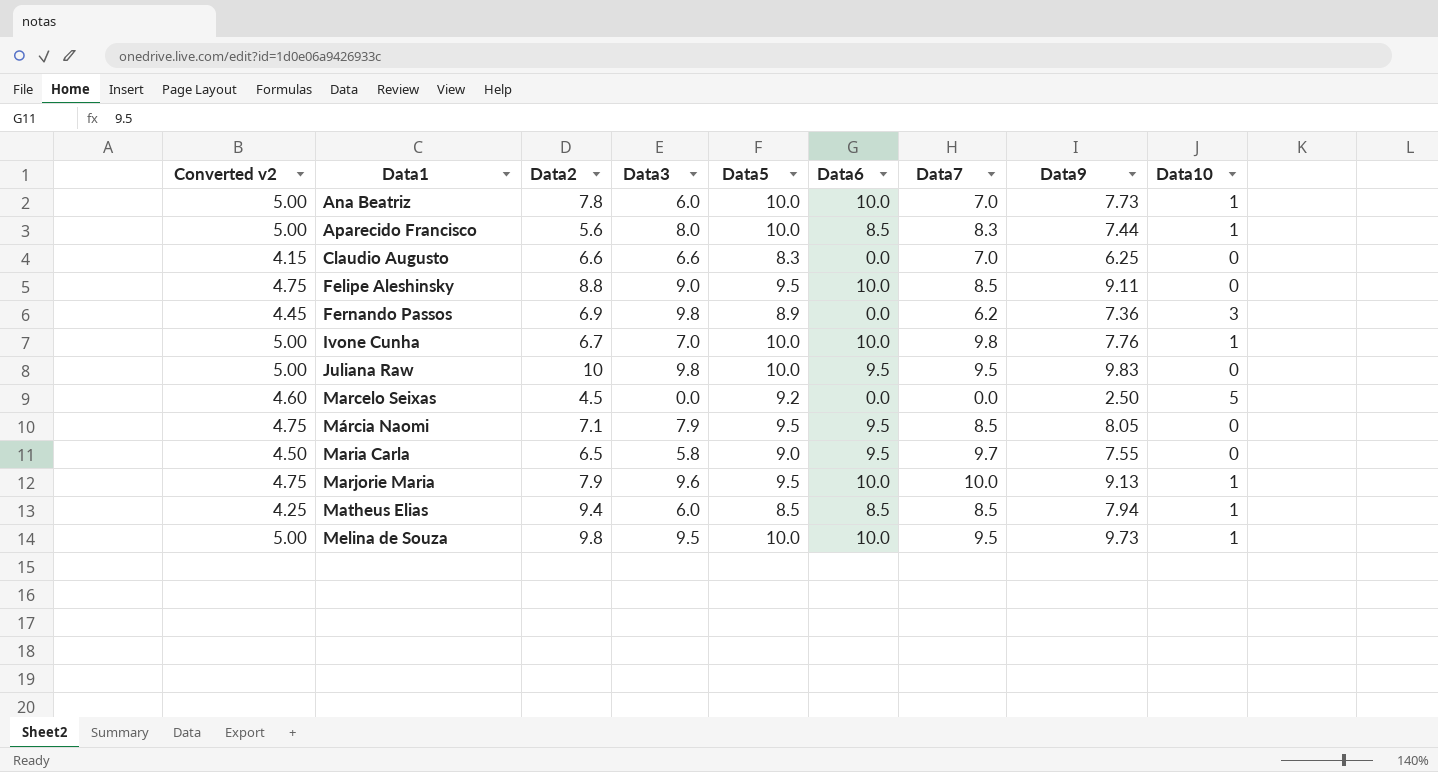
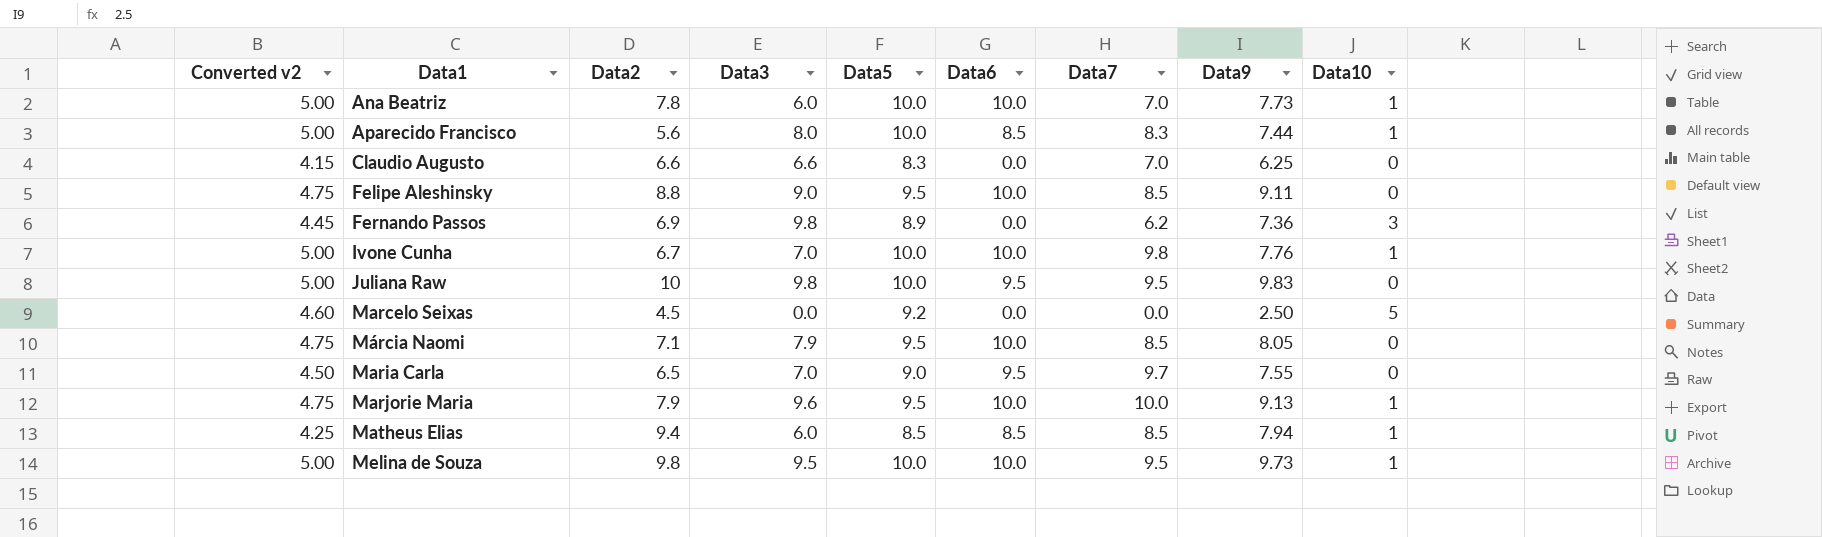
Márcia Naomi | Data6: 9.5 -> 10.0
Maria Carla | Data3: 5.8 -> 7.0

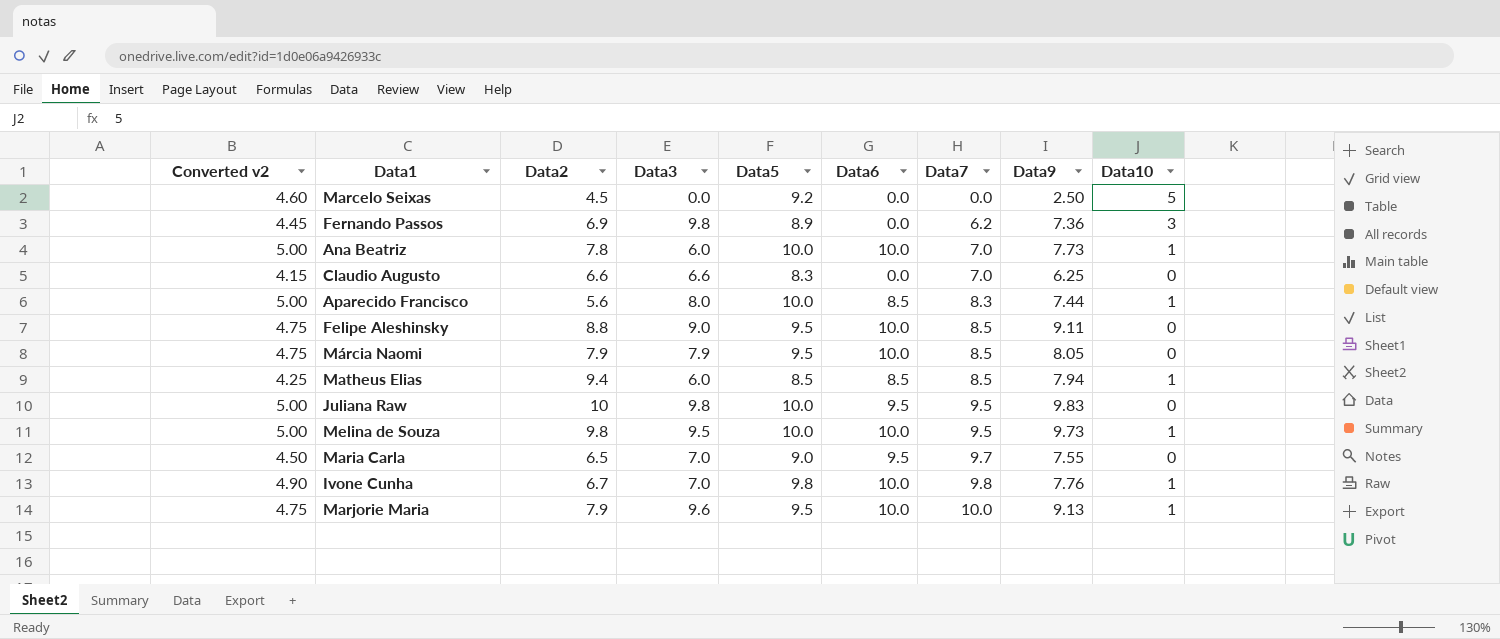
row order: Data1 ascending -> Data7 ascending
Márcia Naomi | Data2: 7.1 -> 7.9
Ivone Cunha | Converted v2: 5.00 -> 4.90
Ivone Cunha | Data5: 10.0 -> 9.8

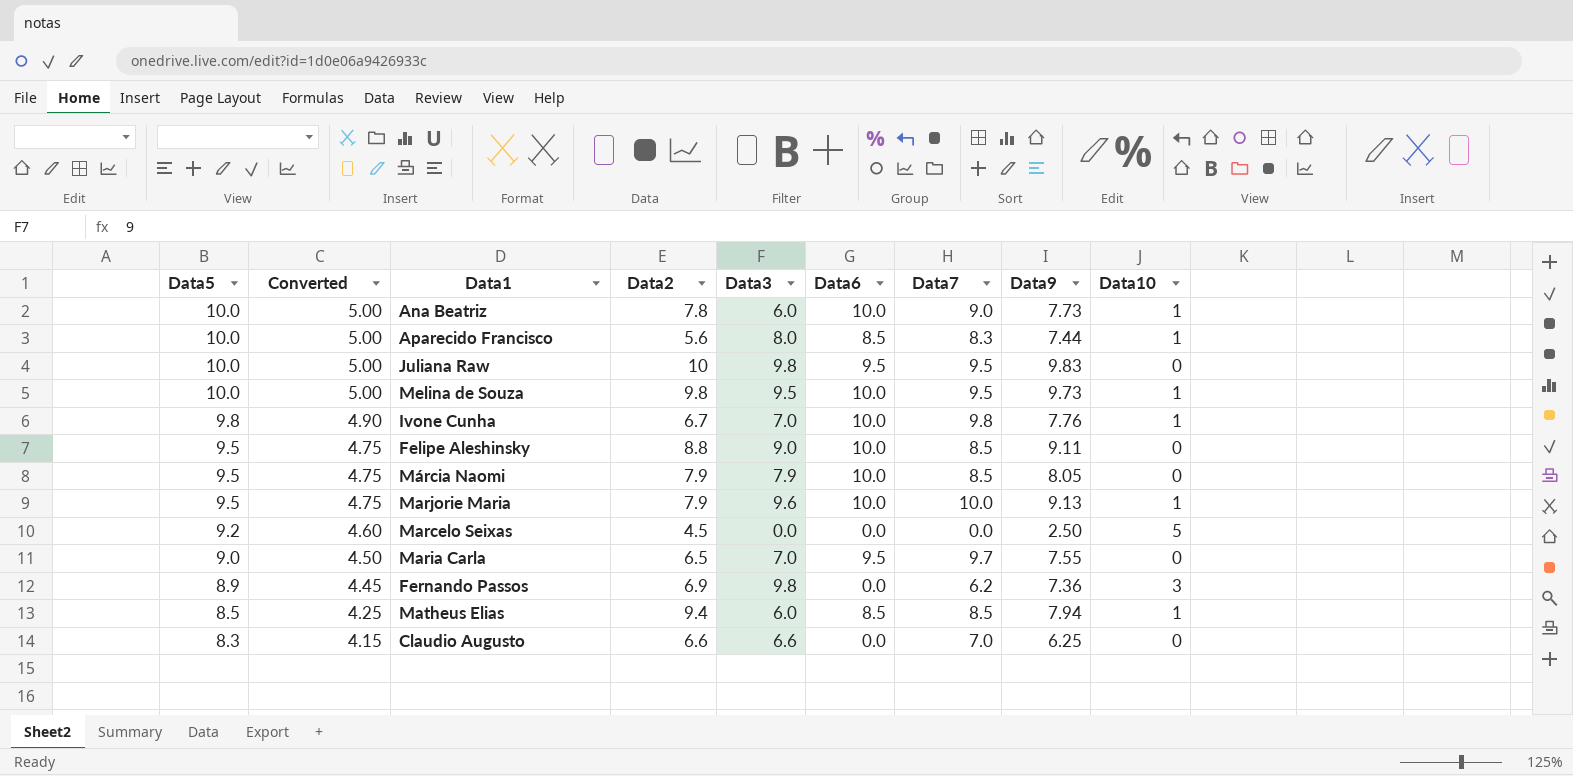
row order: Data7 ascending -> Data5 descending
column Data5 | position: 5 -> 1
column name: Converted v2 -> Converted
Ana Beatriz | Data7: 7.0 -> 9.0

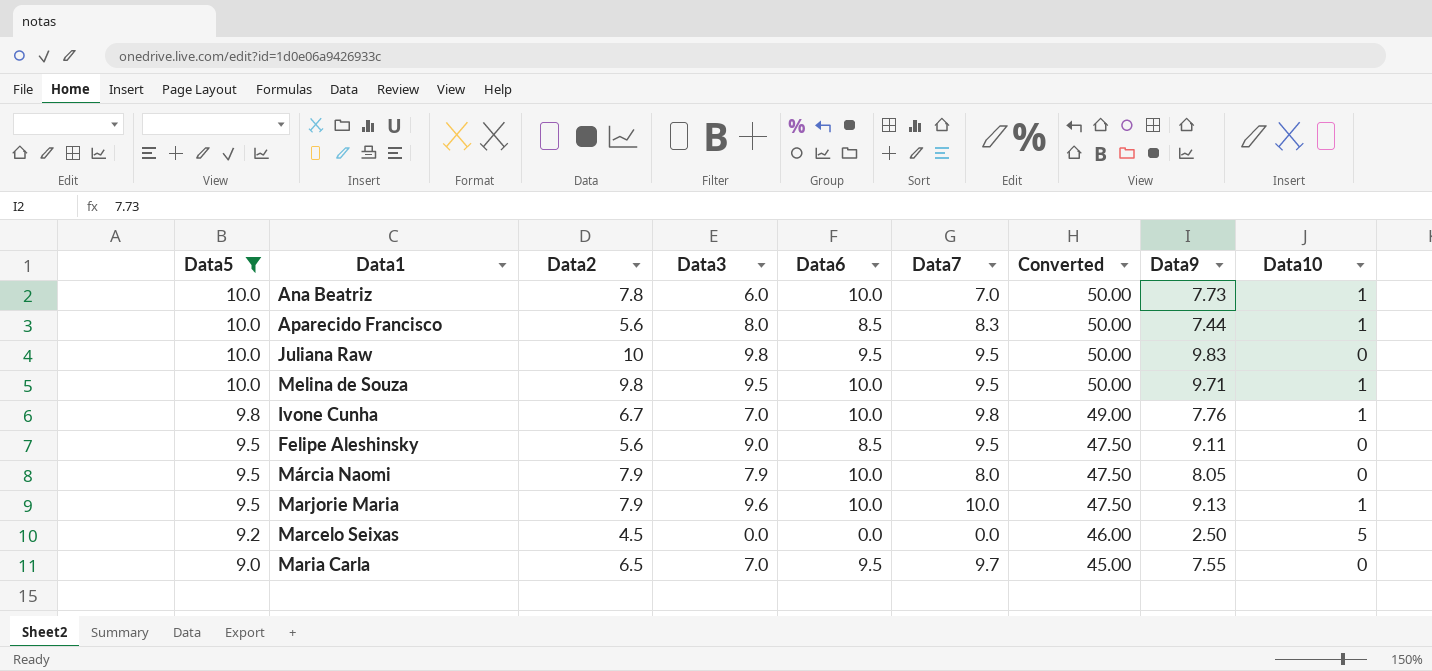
filter: none -> Data5 >= 9.0
column Converted | formula: [Data5] * 0.5 -> [Data5] * 5
column Converted | position: 2 -> 7
Ana Beatriz | Data7: 9.0 -> 7.0
Melina de Souza | Data9: 9.73 -> 9.71
Felipe Aleshinsky | Data2: 8.8 -> 5.6
Felipe Aleshinsky | Data6: 10.0 -> 8.5
Felipe Aleshinsky | Data7: 8.5 -> 9.5
Márcia Naomi | Data7: 8.5 -> 8.0

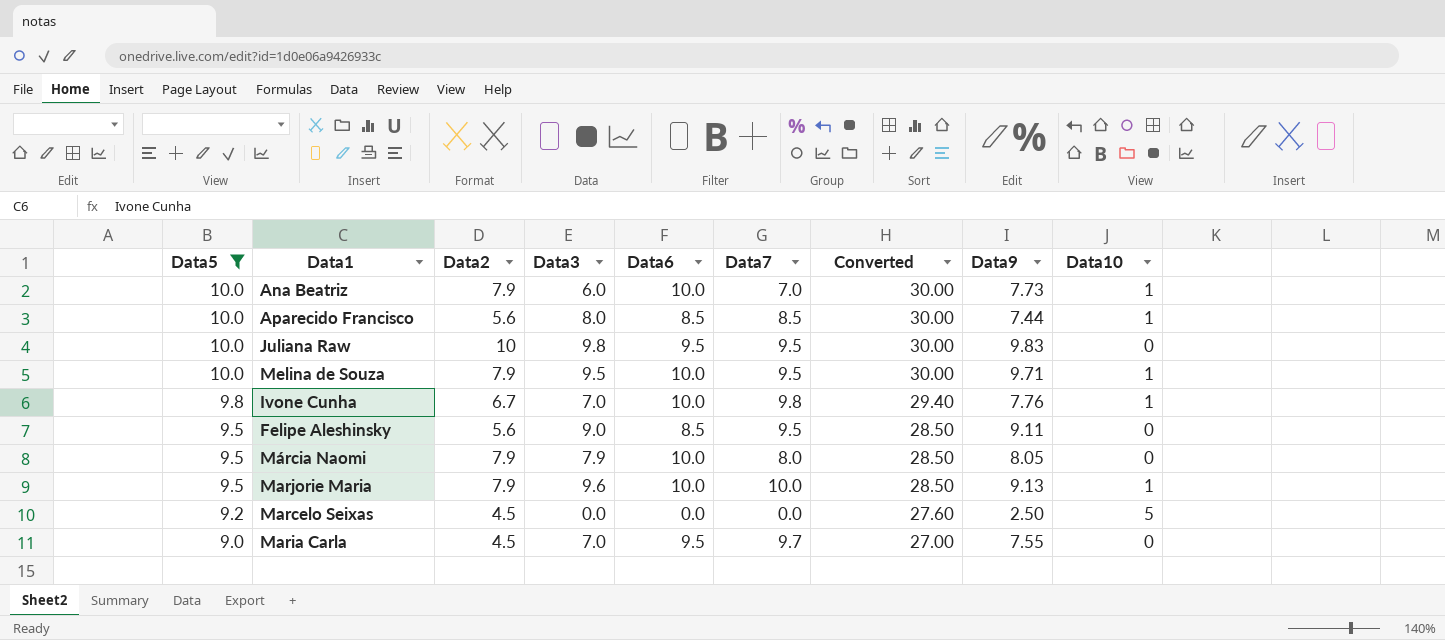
column Converted | formula: [Data5] * 5 -> [Data5] * 3
Ana Beatriz | Data2: 7.8 -> 7.9
Aparecido Francisco | Data7: 8.3 -> 8.5
Melina de Souza | Data2: 9.8 -> 7.9
Maria Carla | Data2: 6.5 -> 4.5

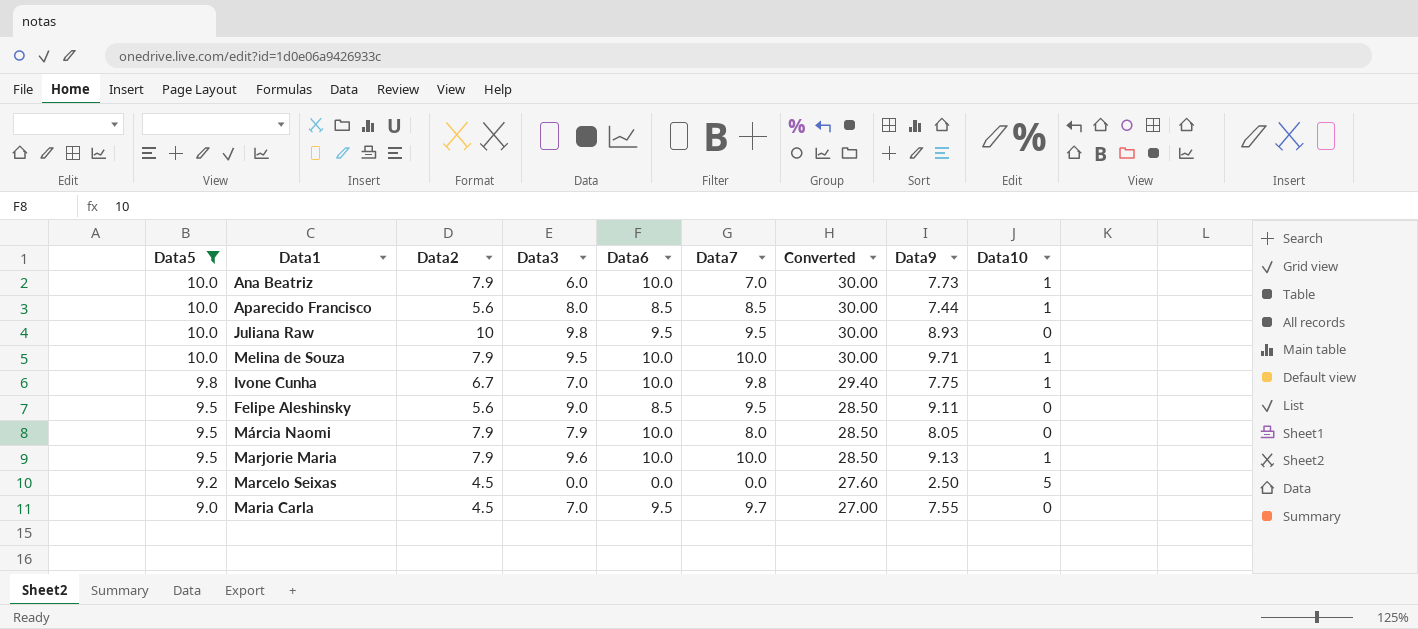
Juliana Raw | Data9: 9.83 -> 8.93
Melina de Souza | Data7: 9.5 -> 10.0
Ivone Cunha | Data9: 7.76 -> 7.75

